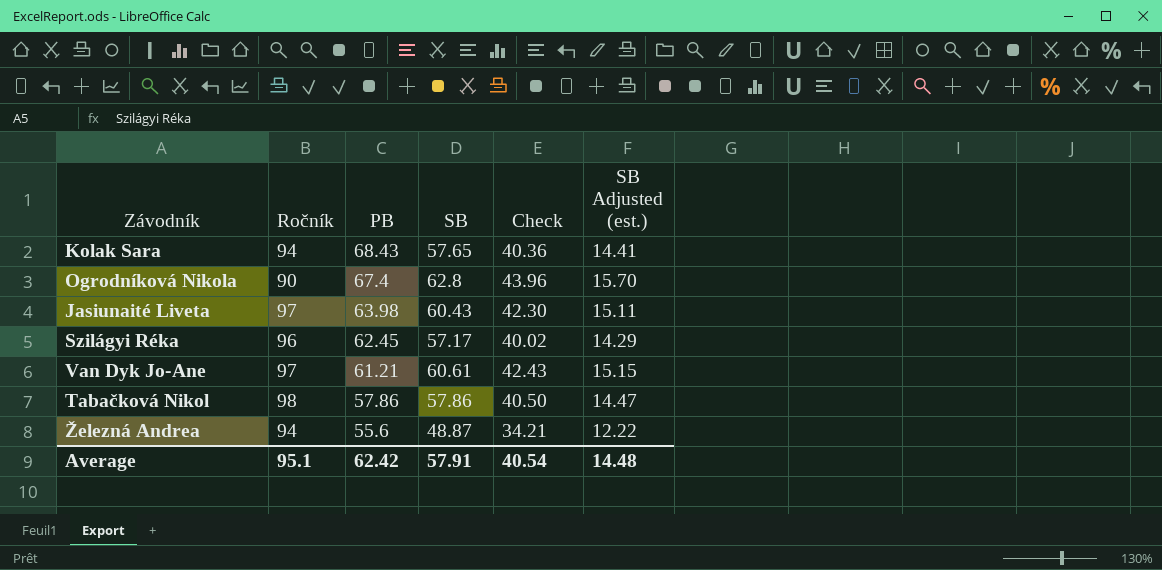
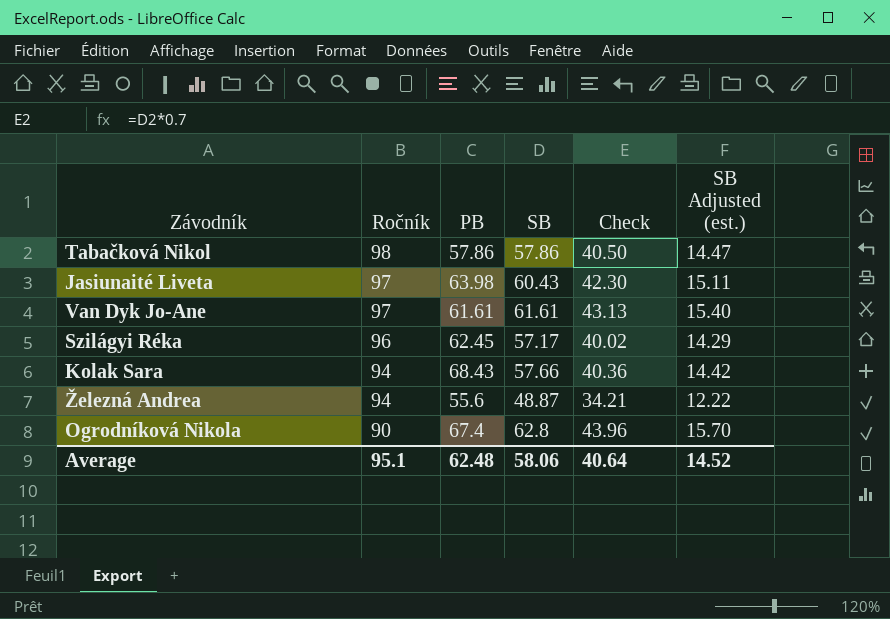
row order: PB descending -> Ročník descending
Van Dyk Jo-Ane | PB: 61.21 -> 61.61
Van Dyk Jo-Ane | SB: 60.61 -> 61.61
Van Dyk Jo-Ane | Check: 42.43 -> 43.13
Van Dyk Jo-Ane | SB Adjusted (est.): 15.15 -> 15.40
Kolak Sara | SB: 57.65 -> 57.66
Kolak Sara | SB Adjusted (est.): 14.41 -> 14.42
Average | PB: 62.42 -> 62.48
Average | SB: 57.91 -> 58.06
Average | Check: 40.54 -> 40.64
Average | SB Adjusted (est.): 14.48 -> 14.52

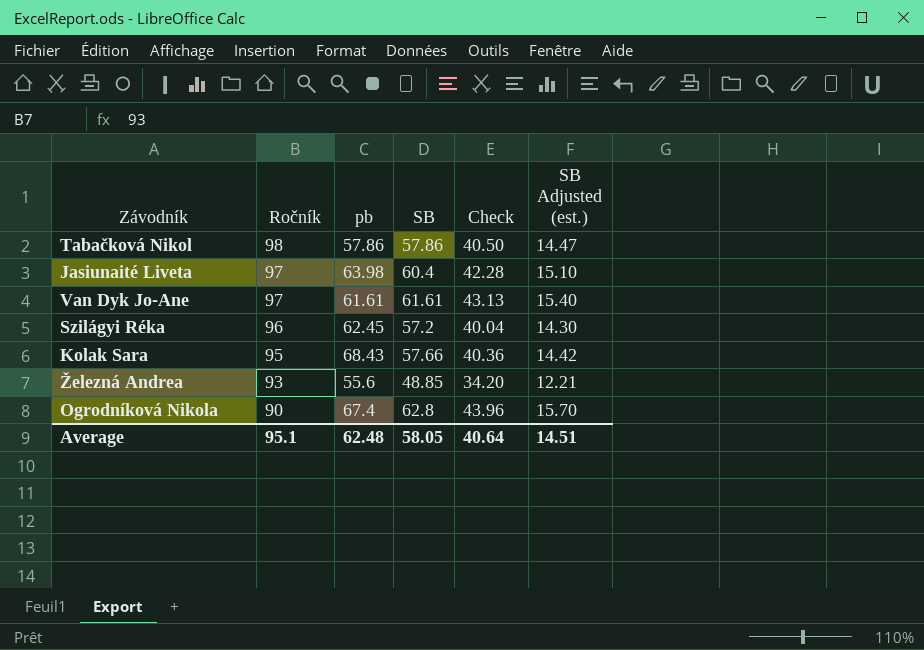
column name: PB -> pb
Jasiunaité Liveta | SB: 60.43 -> 60.4
Jasiunaité Liveta | Check: 42.30 -> 42.28
Jasiunaité Liveta | SB Adjusted (est.): 15.11 -> 15.10
Szilágyi Réka | SB: 57.17 -> 57.2
Szilágyi Réka | Check: 40.02 -> 40.04
Szilágyi Réka | SB Adjusted (est.): 14.29 -> 14.30
Kolak Sara | Ročník: 94 -> 95
Železná Andrea | Ročník: 94 -> 93
Železná Andrea | SB: 48.87 -> 48.85
Železná Andrea | Check: 34.21 -> 34.20
Železná Andrea | SB Adjusted (est.): 12.22 -> 12.21
Average | SB: 58.06 -> 58.05
Average | SB Adjusted (est.): 14.52 -> 14.51

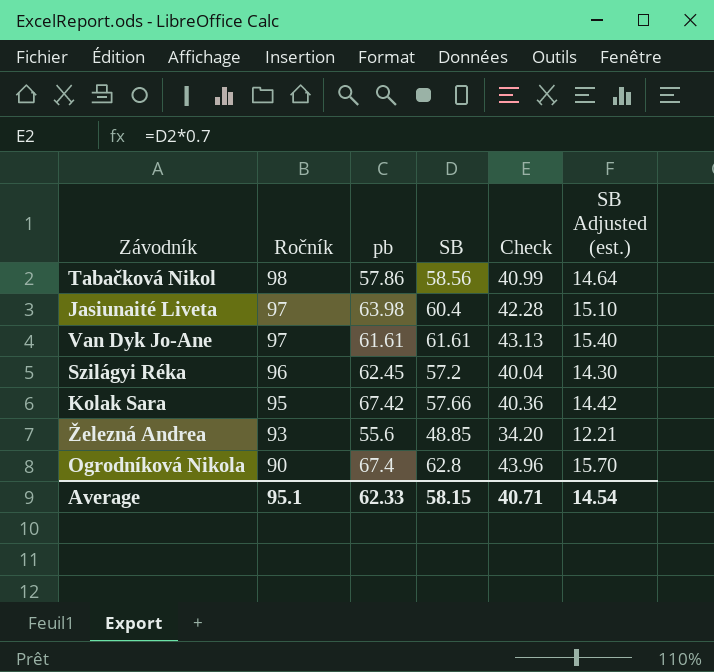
Tabačková Nikol | SB: 57.86 -> 58.56
Tabačková Nikol | Check: 40.50 -> 40.99
Tabačková Nikol | SB Adjusted (est.): 14.47 -> 14.64
Kolak Sara | pb: 68.43 -> 67.42
Average | pb: 62.48 -> 62.33
Average | SB: 58.05 -> 58.15
Average | Check: 40.64 -> 40.71
Average | SB Adjusted (est.): 14.51 -> 14.54

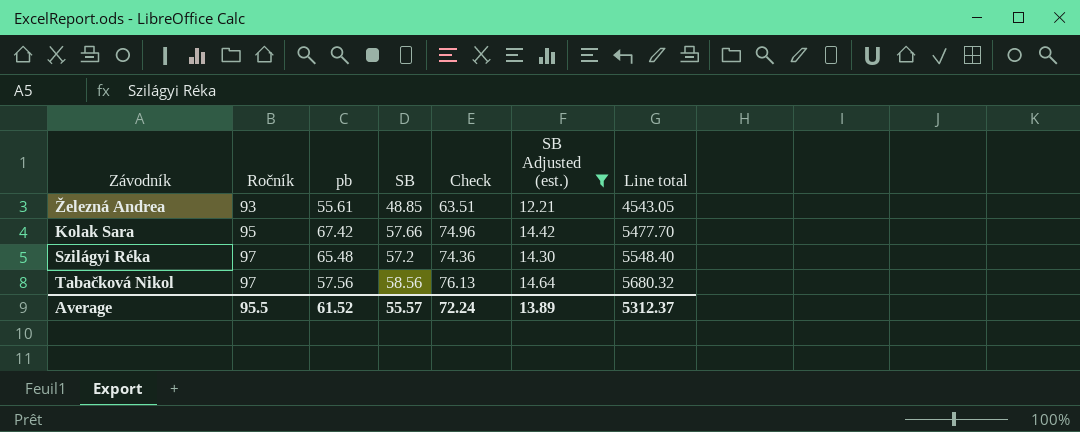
filter: none -> SB Adjusted (est.) <= 14.64
row order: Ročník descending -> Ročník ascending
column Check | formula: [SB] * 0.7 -> [SB] * 1.3
column Line total | formula: none -> [Ročník] * [SB]
Železná Andrea | pb: 55.6 -> 55.61
Szilágyi Réka | Ročník: 96 -> 97
Szilágyi Réka | pb: 62.45 -> 65.48
Tabačková Nikol | Ročník: 98 -> 97
Tabačková Nikol | pb: 57.86 -> 57.56
Average | Ročník: 95.1 -> 95.5
Average | pb: 62.33 -> 61.52
Average | SB: 58.15 -> 55.57
Average | Check: 40.71 -> 72.24
Average | SB Adjusted (est.): 14.54 -> 13.89

